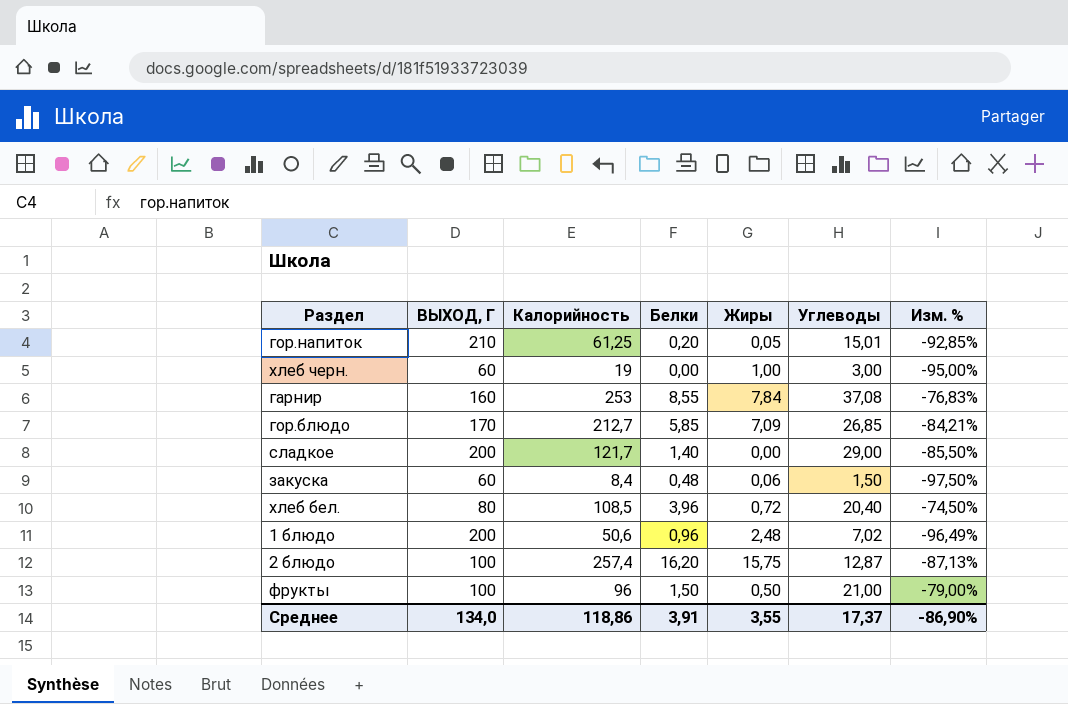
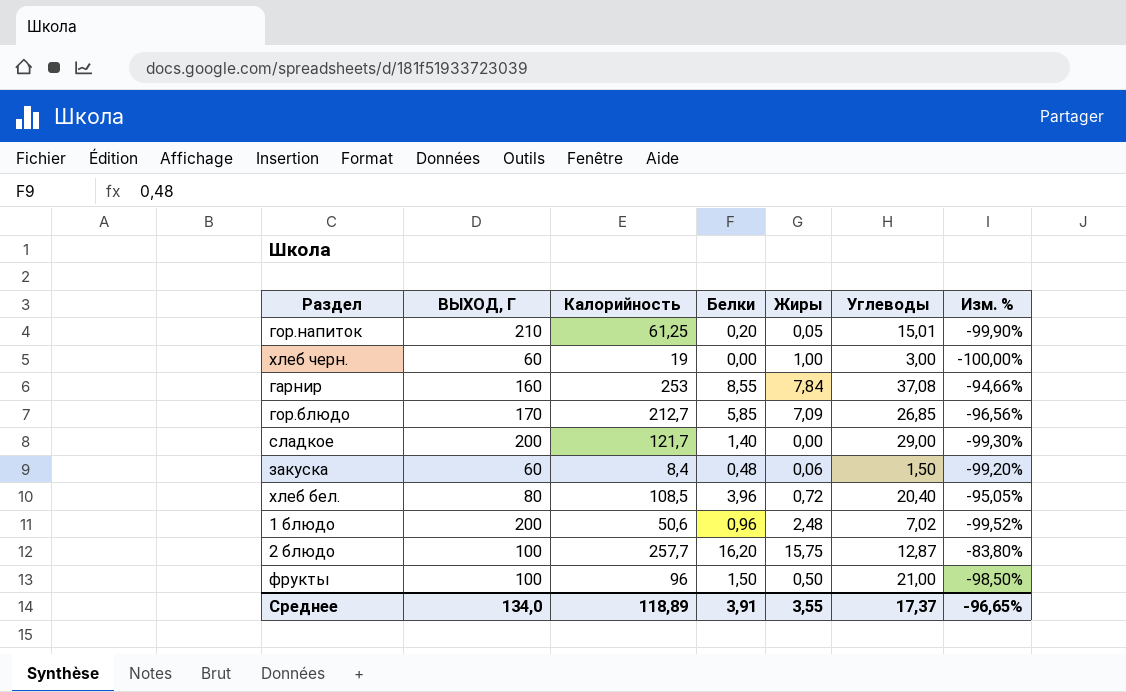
column Изм. % | formula: ([Углеводы] - [ВЫХОД, Г]) / [ВЫХОД, Г] -> ([Белки] - [ВЫХОД, Г]) / [ВЫХОД, Г]
2 блюдо | Калорийность: 257,4 -> 257,7
Среднее | Калорийность: 118,86 -> 118,89
Среднее | Изм. %: -86,90% -> -96,65%

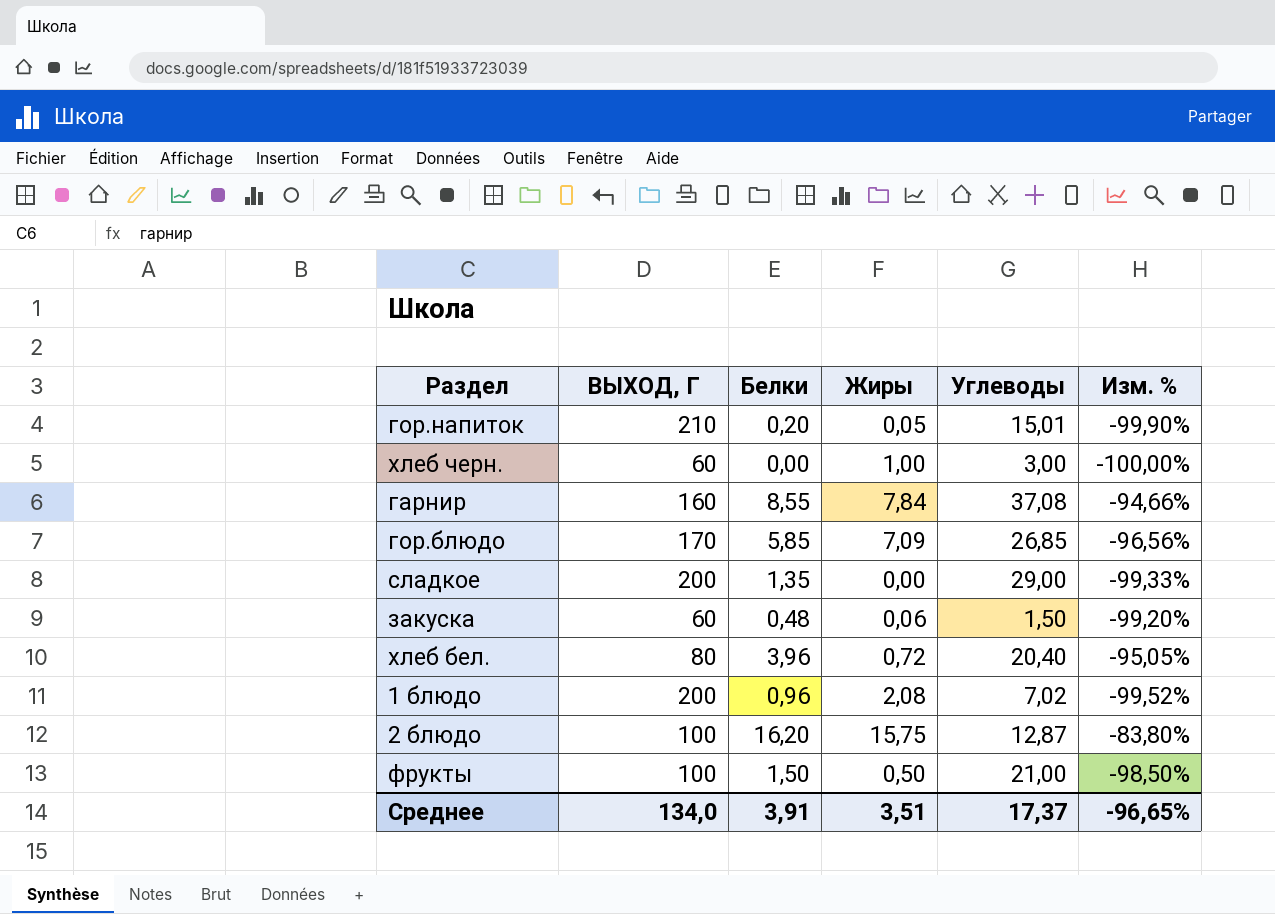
column Калорийность | position: 3 -> none
сладкое | Белки: 1,40 -> 1,35
сладкое | Изм. %: -99,30% -> -99,33%
1 блюдо | Жиры: 2,48 -> 2,08
Среднее | Жиры: 3,55 -> 3,51

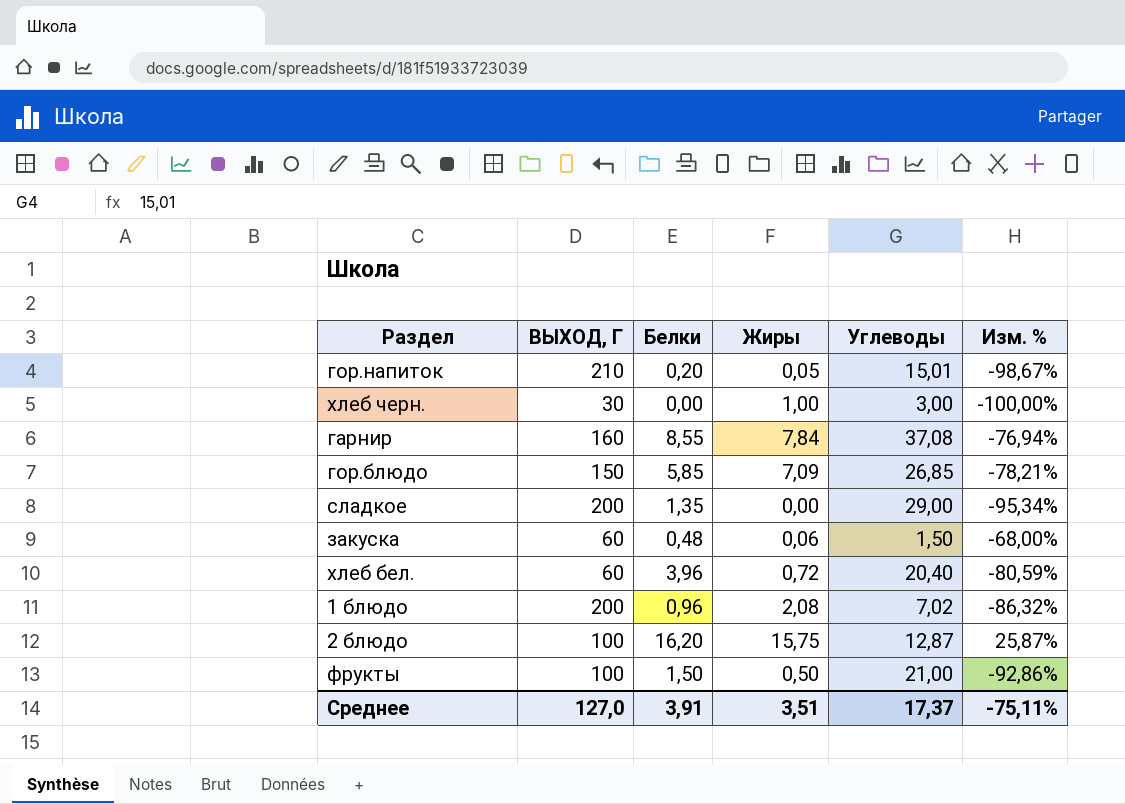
column Изм. % | formula: ([Белки] - [ВЫХОД, Г]) / [ВЫХОД, Г] -> ([Белки] - [Углеводы]) / [Углеводы]
хлеб черн. | ВЫХОД, Г: 60 -> 30
гор.блюдо | ВЫХОД, Г: 170 -> 150
хлеб бел. | ВЫХОД, Г: 80 -> 60
Среднее | ВЫХОД, Г: 134,0 -> 127,0
Среднее | Изм. %: -96,65% -> -75,11%

